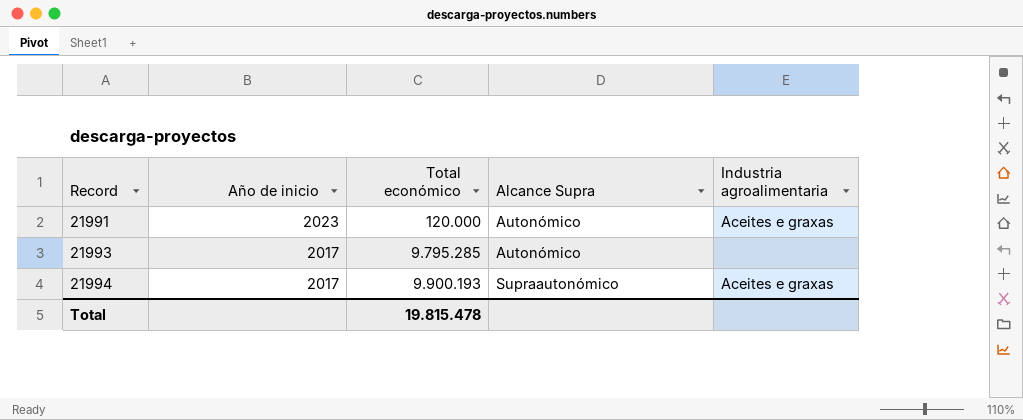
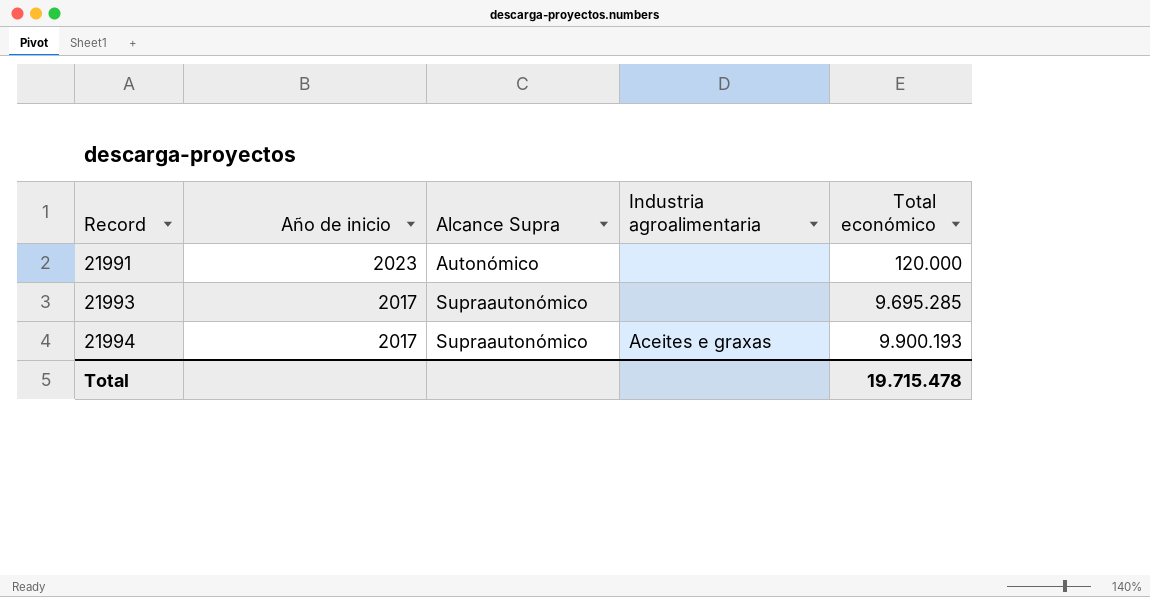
column Total económico | position: 3 -> 5
21991 | Industria agroalimentaria: Aceites e graxas -> none
21993 | Alcance Supra: Autonómico -> Supraautonómico
21993 | Total económico: 9.795.285 -> 9.695.285
Total | Total económico: 19.815.478 -> 19.715.478

